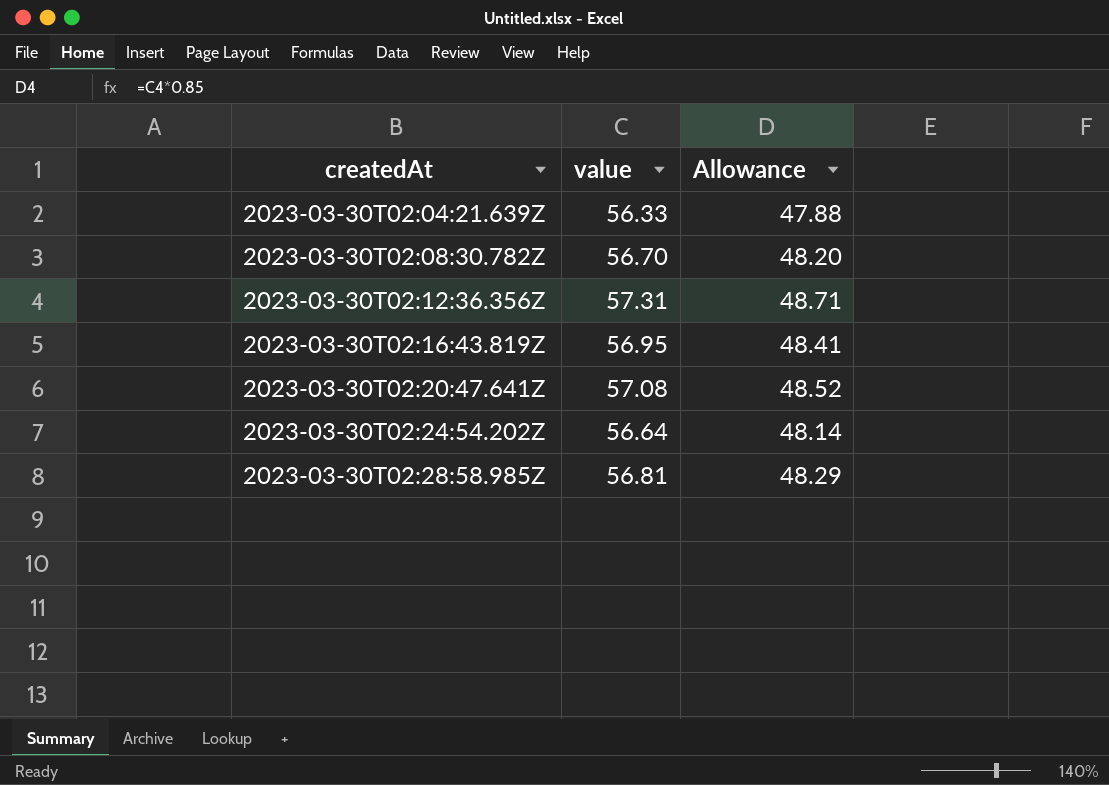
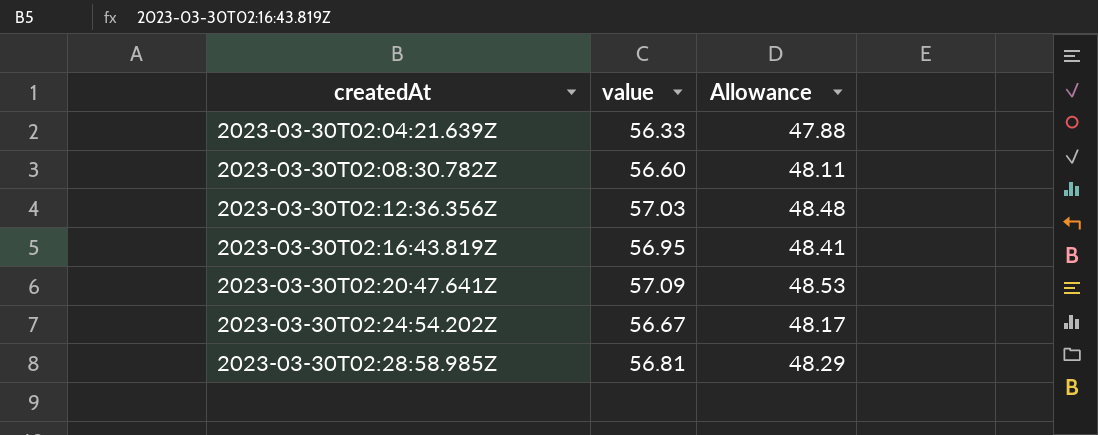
2023-03-30T02:08:30.782Z | value: 56.70 -> 56.60
2023-03-30T02:08:30.782Z | Allowance: 48.20 -> 48.11
2023-03-30T02:12:36.356Z | value: 57.31 -> 57.03
2023-03-30T02:12:36.356Z | Allowance: 48.71 -> 48.48
2023-03-30T02:20:47.641Z | value: 57.08 -> 57.09
2023-03-30T02:20:47.641Z | Allowance: 48.52 -> 48.53
2023-03-30T02:24:54.202Z | value: 56.64 -> 56.67
2023-03-30T02:24:54.202Z | Allowance: 48.14 -> 48.17

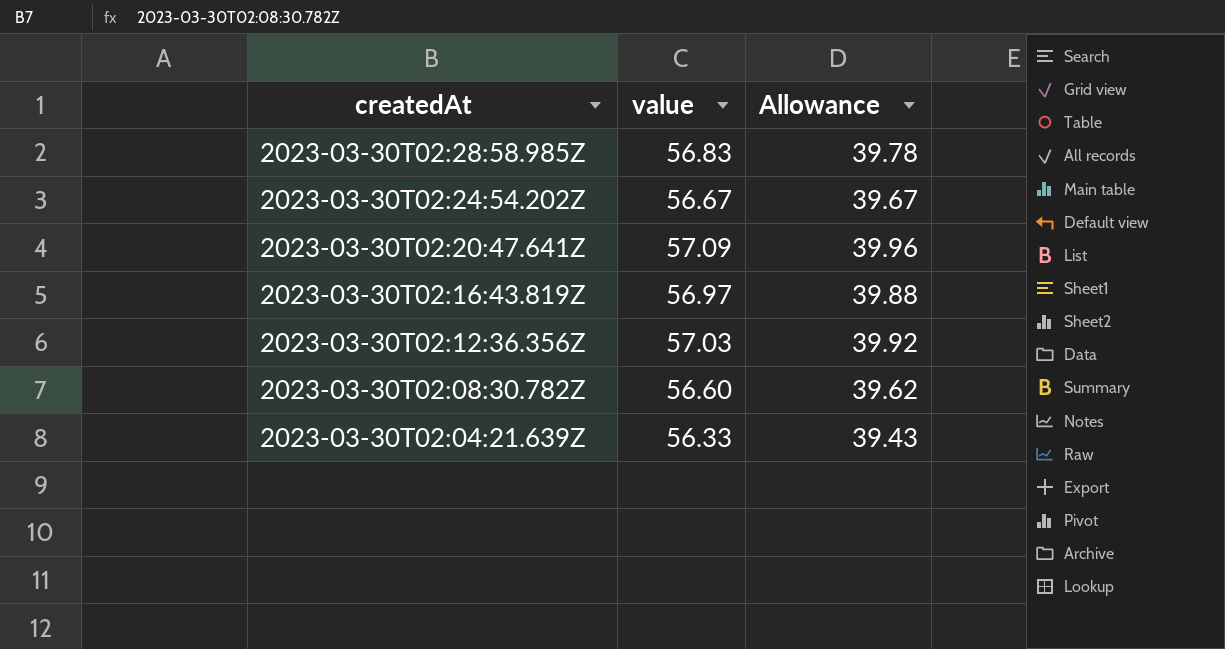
row order: createdAt ascending -> createdAt descending
column Allowance | formula: [value] * 0.85 -> [value] * 0.7
2023-03-30T02:28:58.985Z | value: 56.81 -> 56.83
2023-03-30T02:16:43.819Z | value: 56.95 -> 56.97

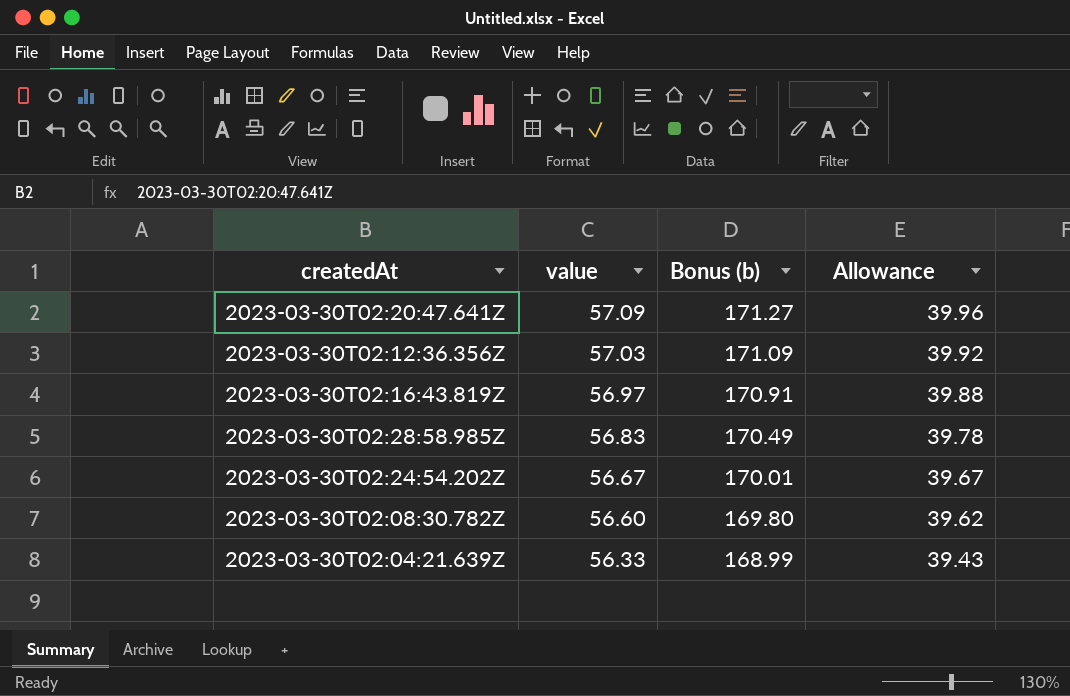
row order: createdAt descending -> value descending
column Bonus (b) | formula: none -> [value] * 3

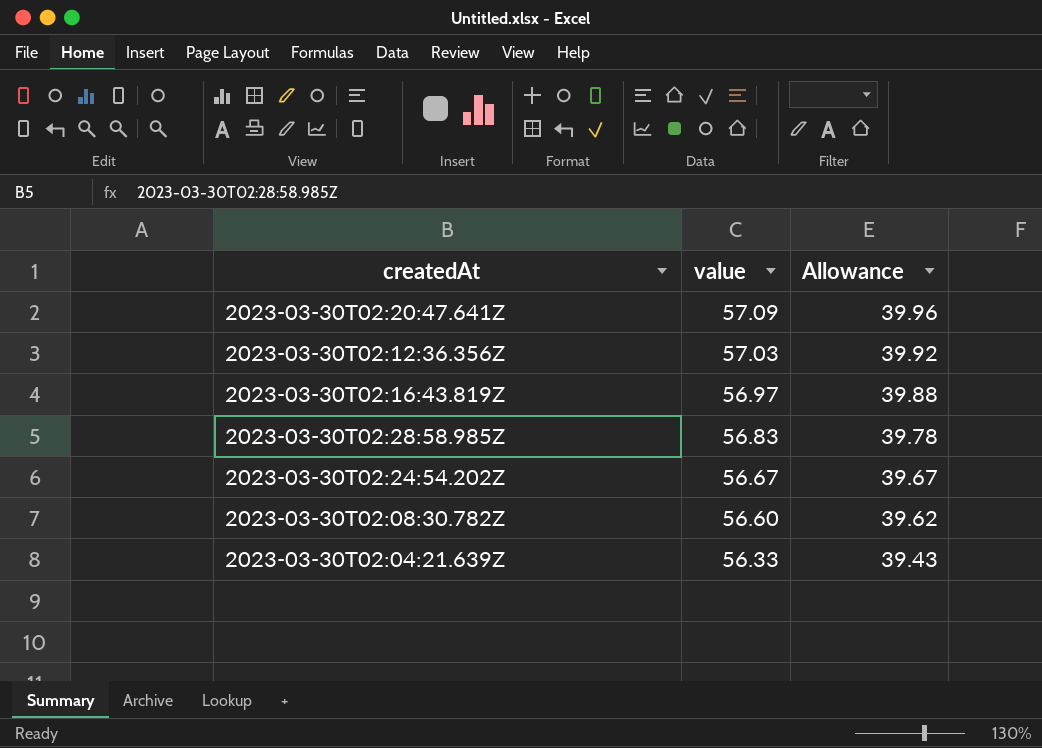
column Bonus (b) | formula: [value] * 3 -> none

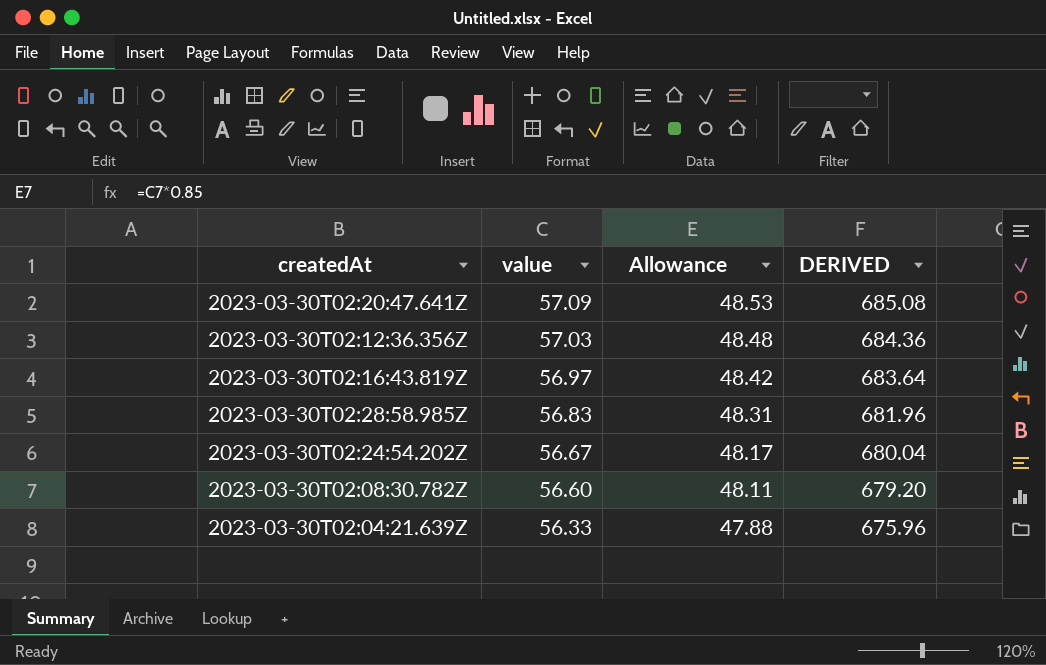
column Allowance | formula: [value] * 0.7 -> [value] * 0.85
column DERIVED | formula: none -> [value] * 12

